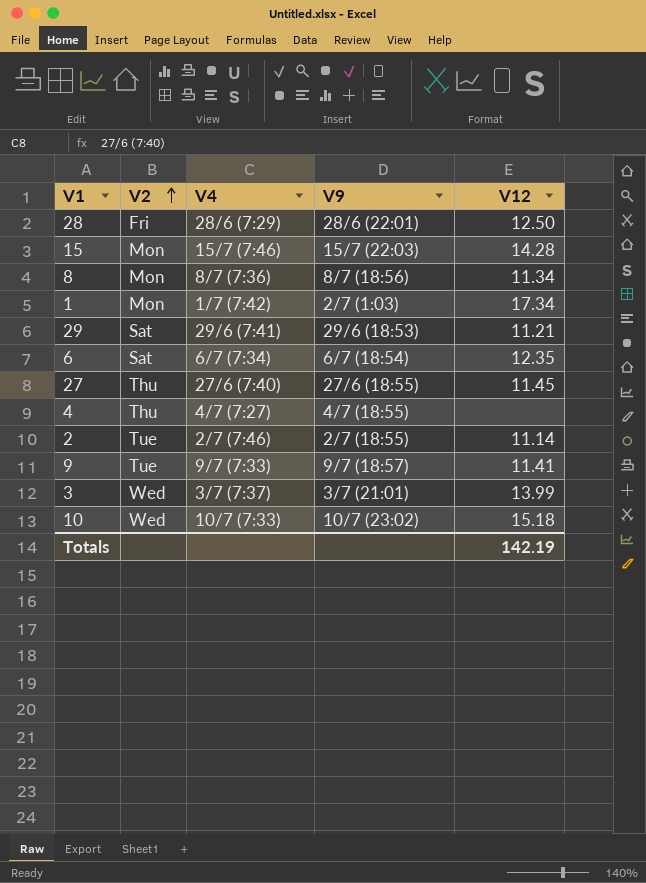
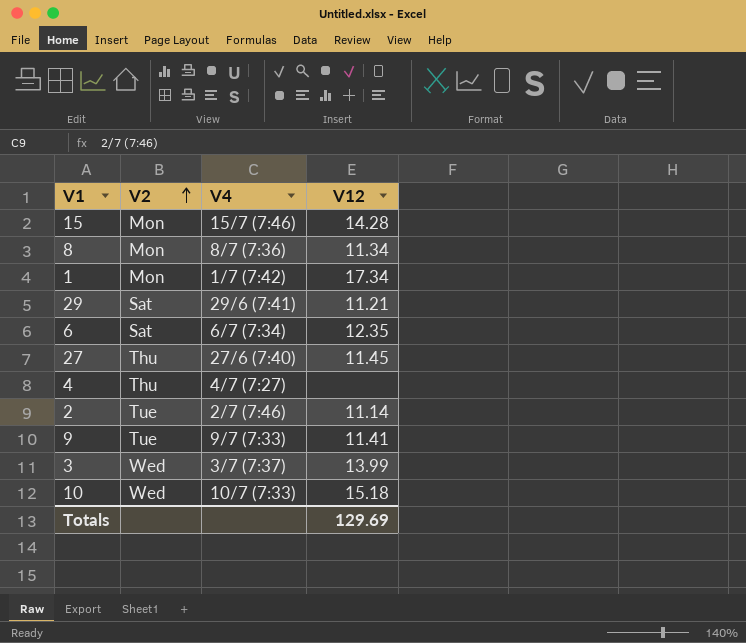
column V9 | position: 4 -> none
row 28: Fri | 28/6 (7:29) | 28/6 (22:01) | 12.50 -> none
Totals | V12: 142.19 -> 129.69

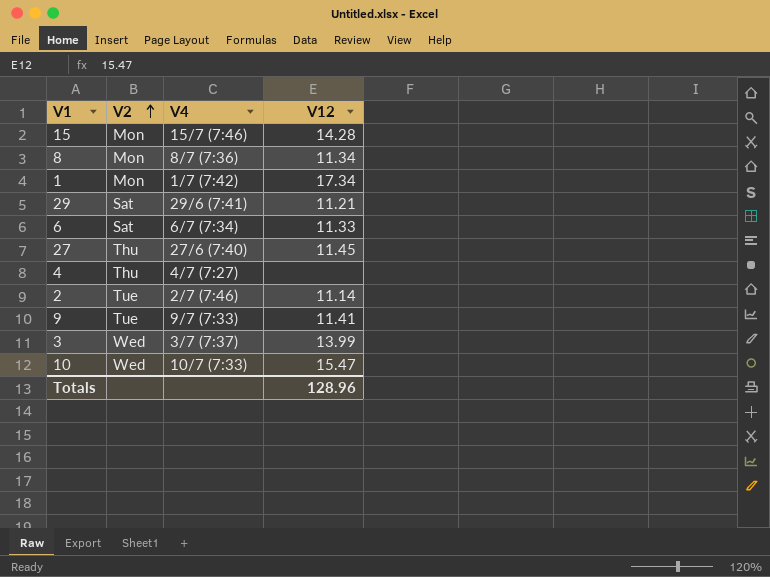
6 | V12: 12.35 -> 11.33
10 | V12: 15.18 -> 15.47
Totals | V12: 129.69 -> 128.96

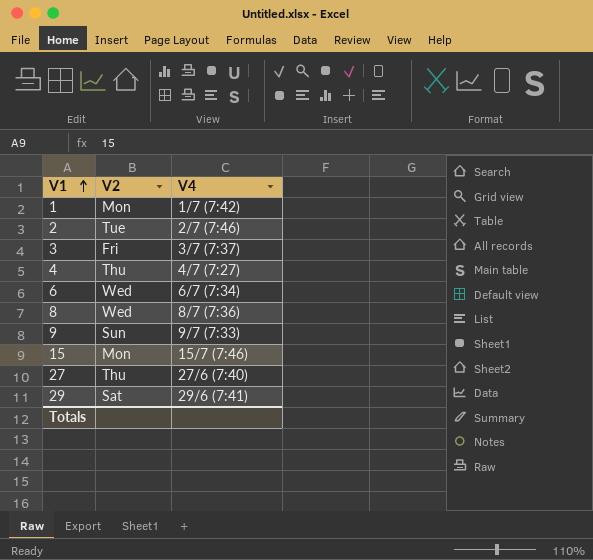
row order: V2 ascending -> V1 ascending
column V12 | position: 4 -> none
row 10: Wed | 10/7 (7:33) | 15.47 -> none
3 | V2: Wed -> Fri
6 | V2: Sat -> Wed
8 | V2: Mon -> Wed
9 | V2: Tue -> Sun

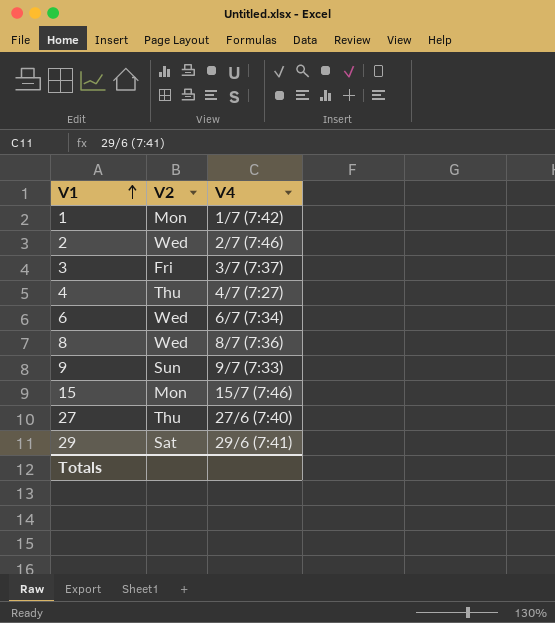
2 | V2: Tue -> Wed

